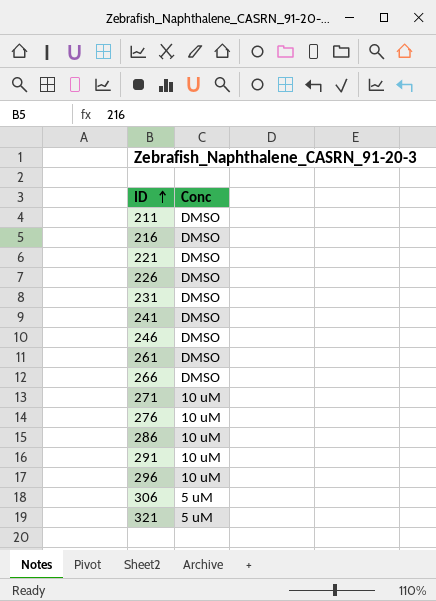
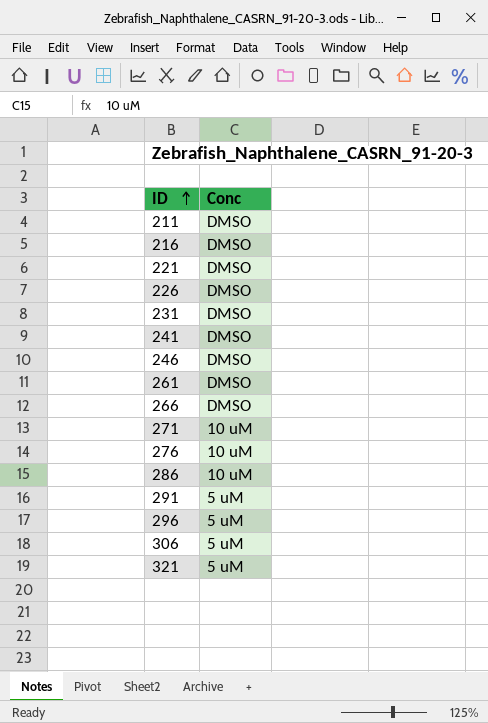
291 | Conc: 10 uM -> 5 uM
296 | Conc: 10 uM -> 5 uM

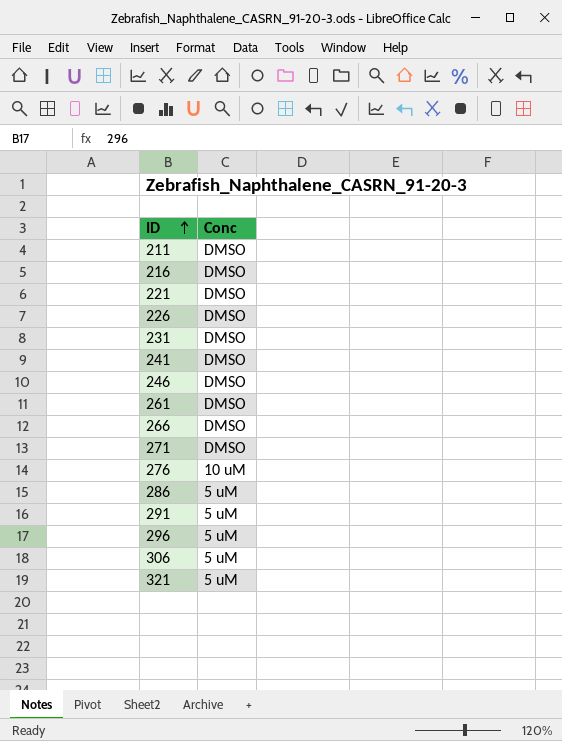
271 | Conc: 10 uM -> DMSO
286 | Conc: 10 uM -> 5 uM

